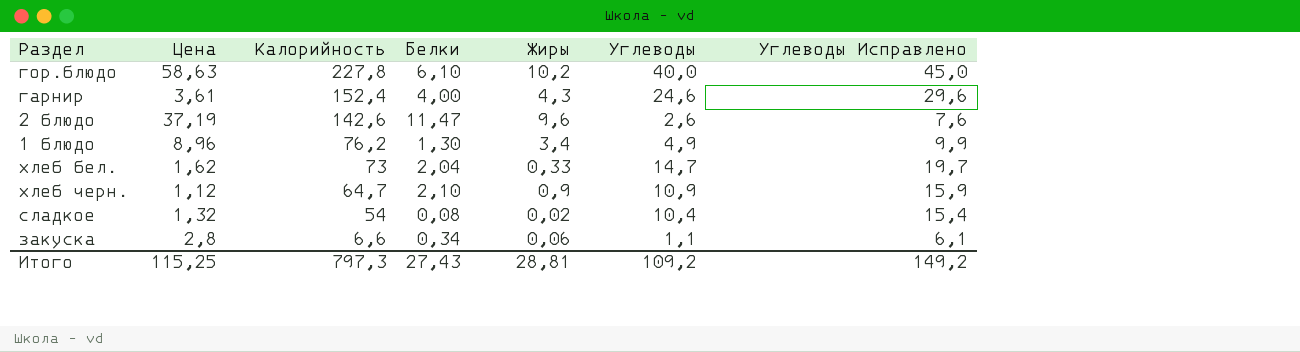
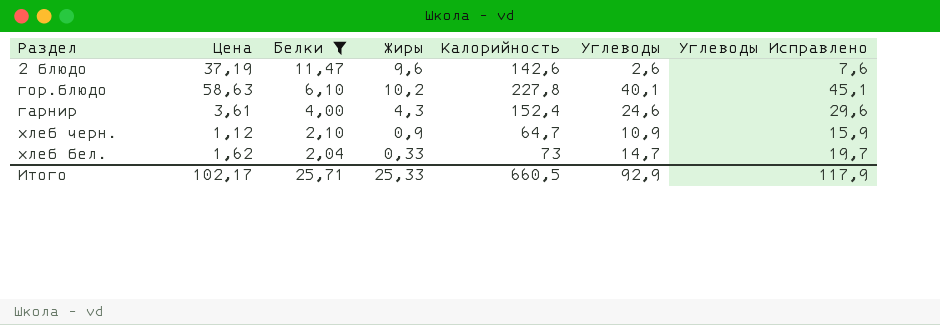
filter: none -> Белки >= 2,04
row order: Калорийность descending -> Белки descending
column Калорийность | position: 3 -> 5
гор.блюдо | Углеводы: 40,0 -> 40,1
гор.блюдо | Углеводы Исправлено: 45,0 -> 45,1
Итого | Цена: 115,25 -> 102,17
Итого | Белки: 27,43 -> 25,71
Итого | Жиры: 28,81 -> 25,33
Итого | Калорийность: 797,3 -> 660,5
Итого | Углеводы: 109,2 -> 92,9
Итого | Углеводы Исправлено: 149,2 -> 117,9

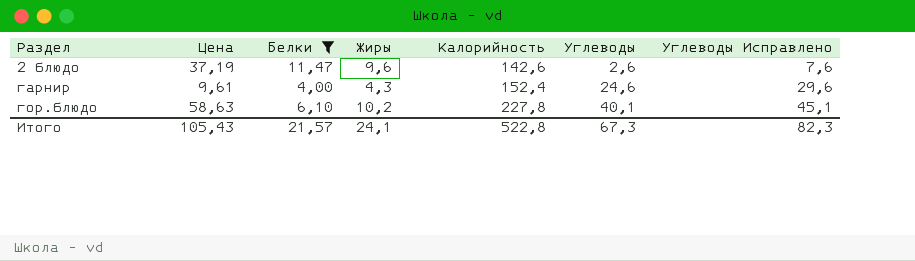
row order: Белки descending -> Раздел ascending
row хлеб черн.: 1,12 | 2,10 | 0,9 | 64,7 | 10,9 | 15,9 -> none
row хлеб бел.: 1,62 | 2,04 | 0,33 | 73 | 14,7 | 19,7 -> none
гарнир | Цена: 3,61 -> 9,61
Итого | Цена: 102,17 -> 105,43
Итого | Белки: 25,71 -> 21,57
Итого | Жиры: 25,33 -> 24,1
Итого | Калорийность: 660,5 -> 522,8
Итого | Углеводы: 92,9 -> 67,3
Итого | Углеводы Исправлено: 117,9 -> 82,3

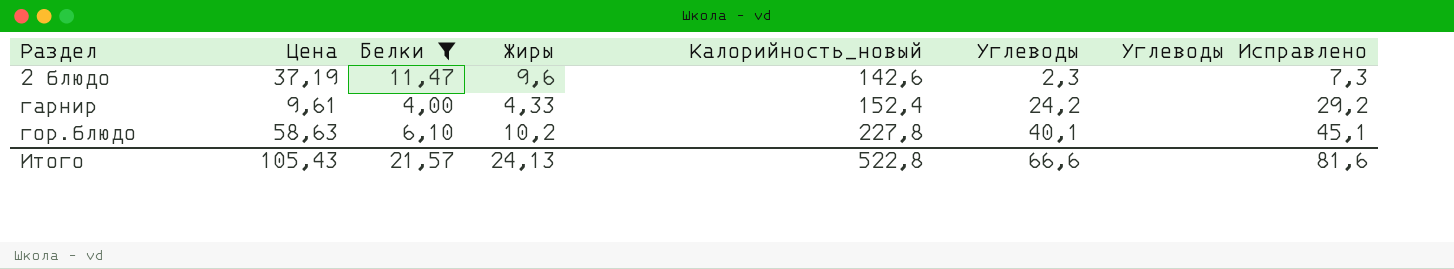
column name: Калорийность -> Калорийность_новый
2 блюдо | Углеводы: 2,6 -> 2,3
2 блюдо | Углеводы Исправлено: 7,6 -> 7,3
гарнир | Жиры: 4,3 -> 4,33
гарнир | Углеводы: 24,6 -> 24,2
гарнир | Углеводы Исправлено: 29,6 -> 29,2
Итого | Жиры: 24,1 -> 24,13
Итого | Углеводы: 67,3 -> 66,6
Итого | Углеводы Исправлено: 82,3 -> 81,6

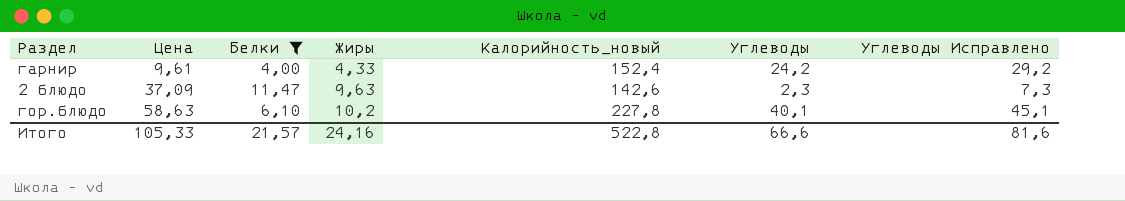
row order: Раздел ascending -> Цена ascending
2 блюдо | Цена: 37,19 -> 37,09
2 блюдо | Жиры: 9,6 -> 9,63
Итого | Цена: 105,43 -> 105,33
Итого | Жиры: 24,13 -> 24,16

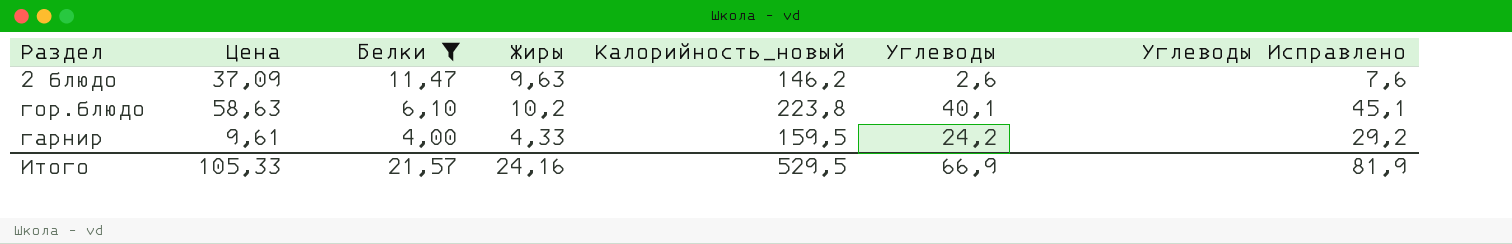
row order: Цена ascending -> Белки descending
2 блюдо | Калорийность_новый: 142,6 -> 146,2
2 блюдо | Углеводы: 2,3 -> 2,6
2 блюдо | Углеводы Исправлено: 7,3 -> 7,6
гор.блюдо | Калорийность_новый: 227,8 -> 223,8
гарнир | Калорийность_новый: 152,4 -> 159,5
Итого | Калорийность_новый: 522,8 -> 529,5
Итого | Углеводы: 66,6 -> 66,9
Итого | Углеводы Исправлено: 81,6 -> 81,9

